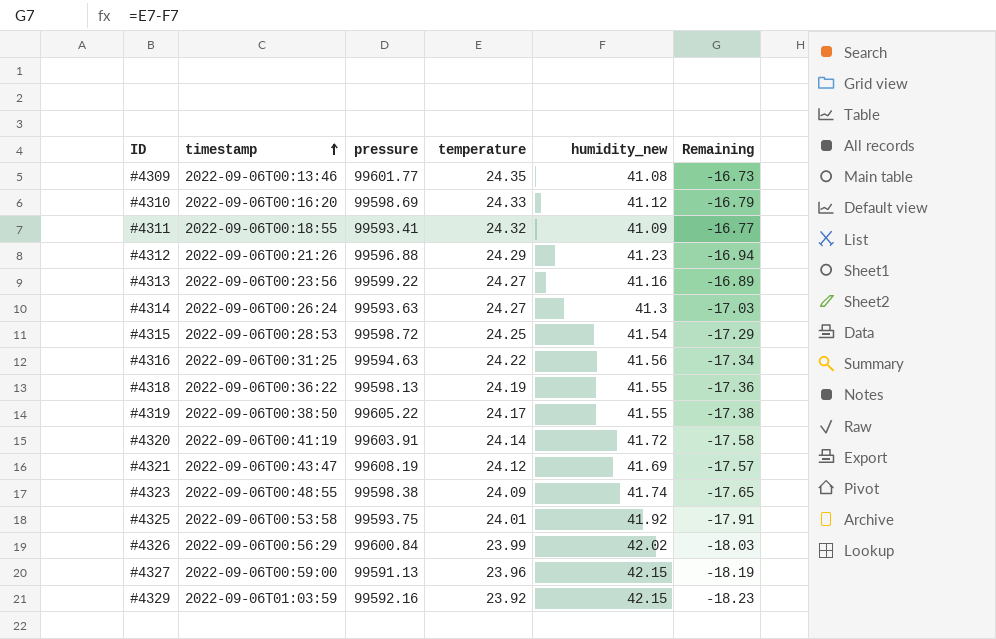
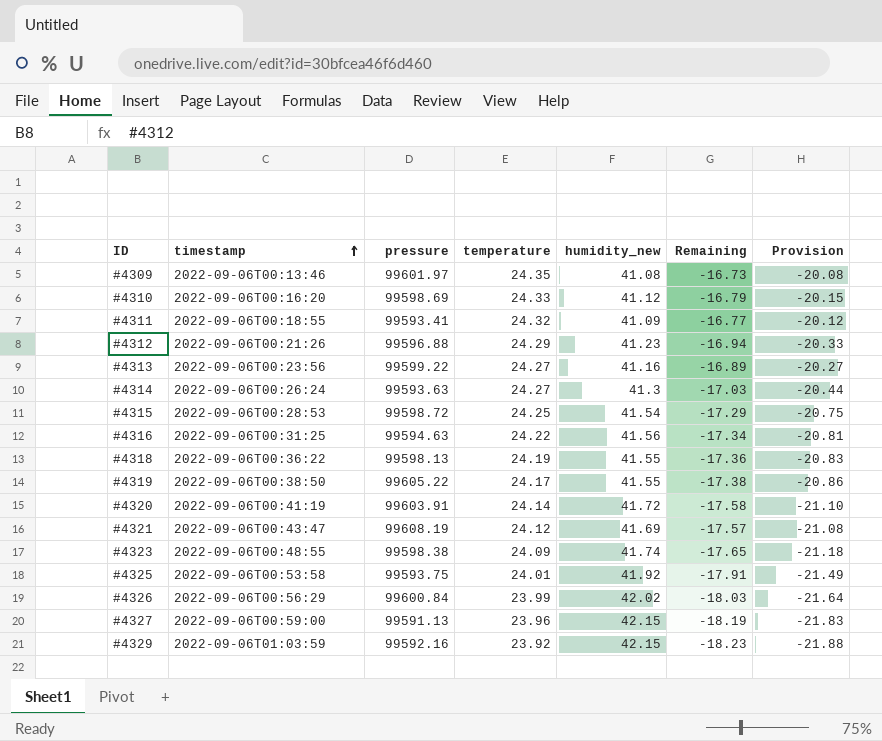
column Provision | formula: none -> [Remaining] * 1.2
#4309 | pressure: 99601.77 -> 99601.97

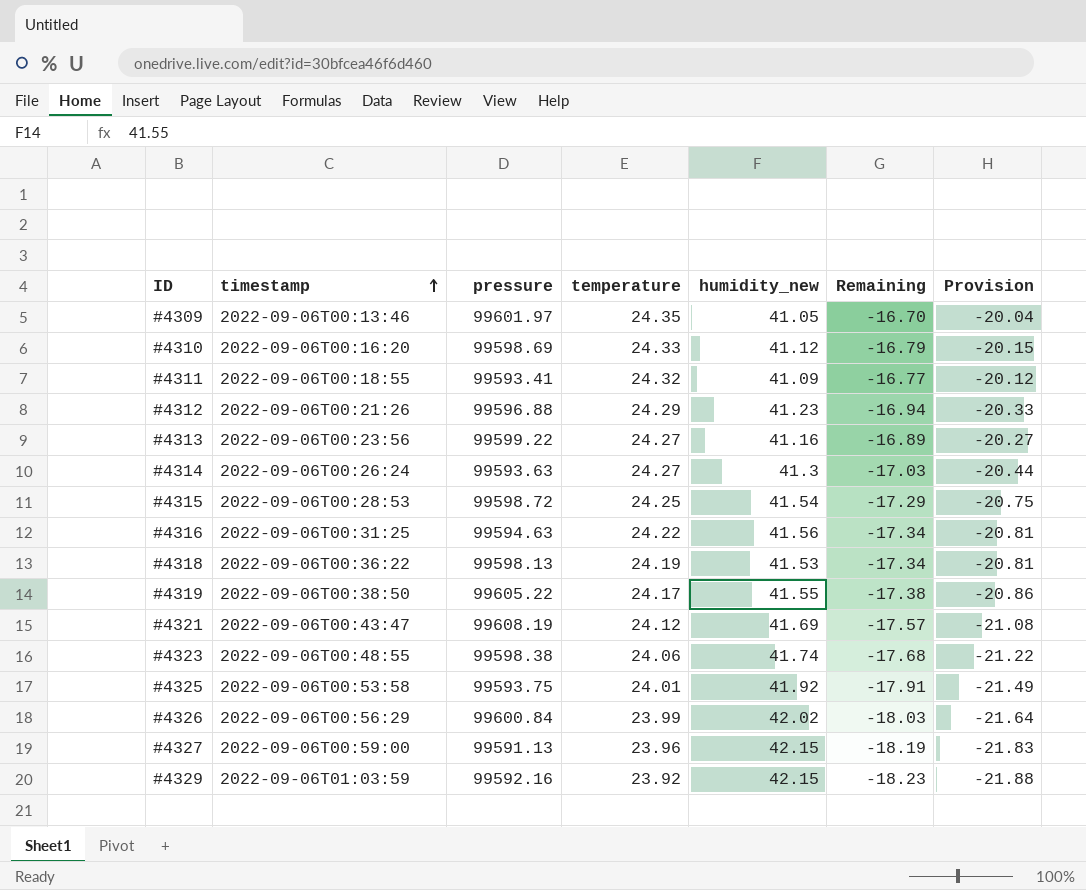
row #4320: 2022-09-06T00:41:19 | 99603.91 | 24.14 | 41.72 | -17.58 | -21.10 -> none
#4309 | humidity_new: 41.08 -> 41.05
#4309 | Remaining: -16.73 -> -16.70
#4309 | Provision: -20.08 -> -20.04
#4318 | humidity_new: 41.55 -> 41.53
#4318 | Remaining: -17.36 -> -17.34
#4318 | Provision: -20.83 -> -20.81
#4323 | temperature: 24.09 -> 24.06
#4323 | Remaining: -17.65 -> -17.68
#4323 | Provision: -21.18 -> -21.22

